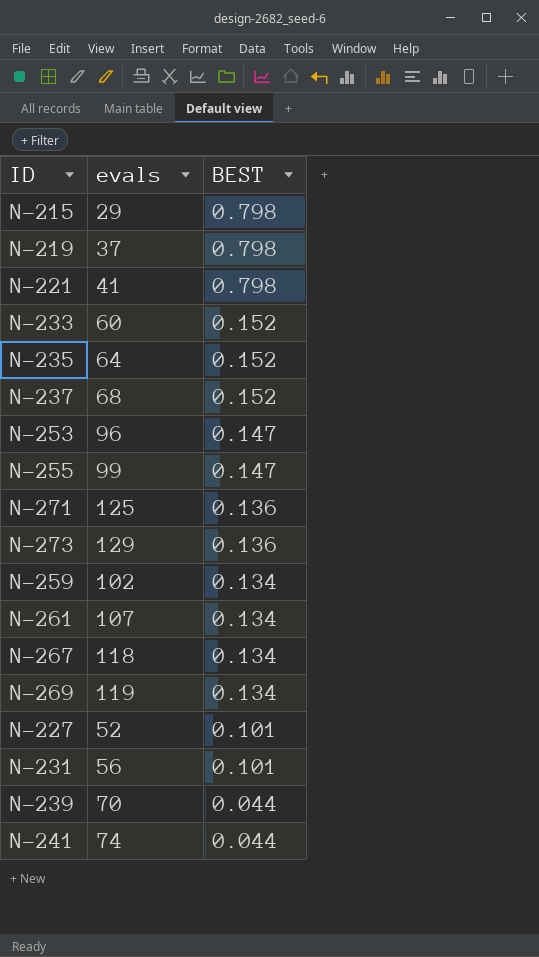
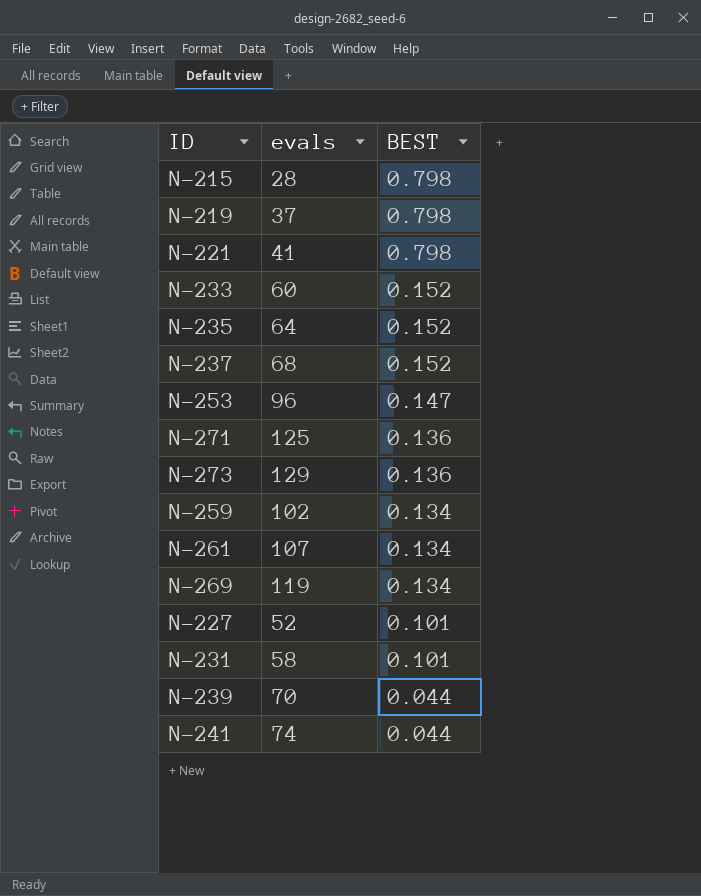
row N-255: 99 | 0.147 -> none
row N-267: 118 | 0.134 -> none
N-215 | evals: 29 -> 28
N-231 | evals: 56 -> 58

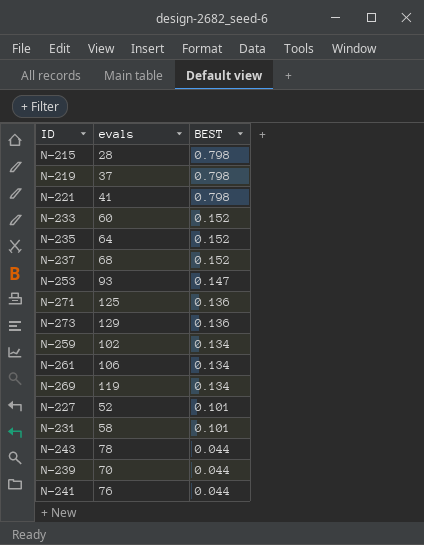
N-253 | evals: 96 -> 93
N-261 | evals: 107 -> 106
row N-243: none -> 78 | 0.044
N-241 | evals: 74 -> 76

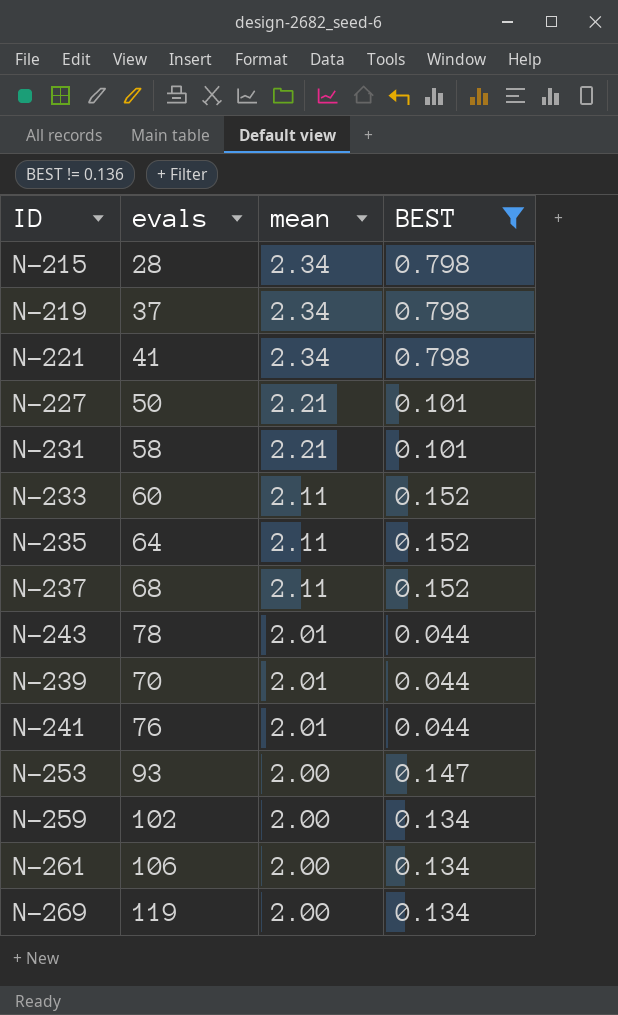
filter: none -> BEST != 0.136
row order: BEST descending -> mean descending
column mean | position: none -> 3
N-227 | evals: 52 -> 50

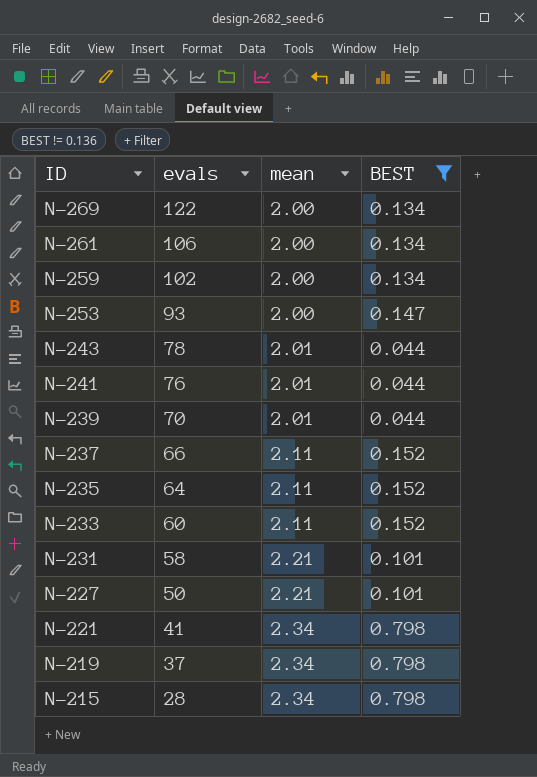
row order: mean descending -> ID descending
N-269 | evals: 119 -> 122
N-237 | evals: 68 -> 66

